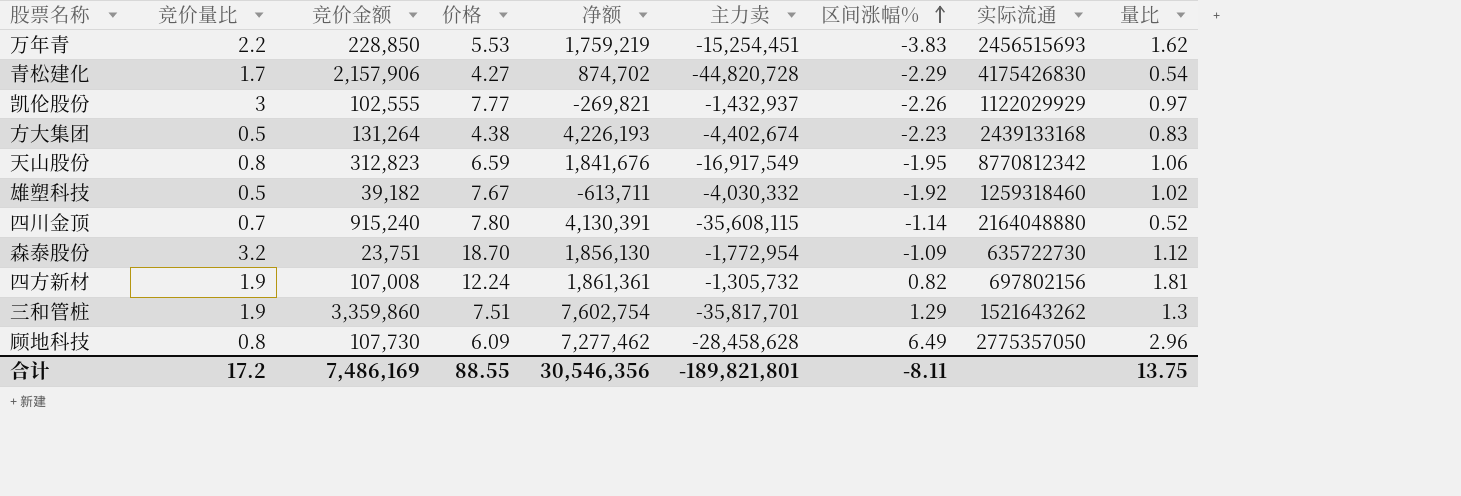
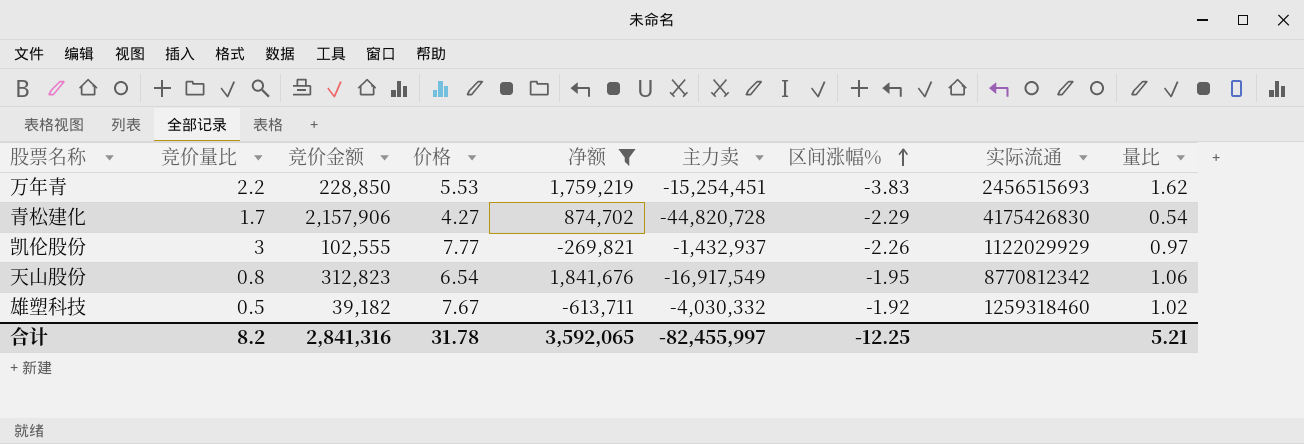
filter: none -> 净额 <= 1,841,676
天山股份 | 价格: 6.59 -> 6.54
合计 | 竞价量比: 17.2 -> 8.2
合计 | 竞价金额: 7,486,169 -> 2,841,316
合计 | 价格: 88.55 -> 31.78
合计 | 净额: 30,546,356 -> 3,592,065
合计 | 主力卖: -189,821,801 -> -82,455,997
合计 | 区间涨幅%: -8.11 -> -12.25
合计 | 量比: 13.75 -> 5.21

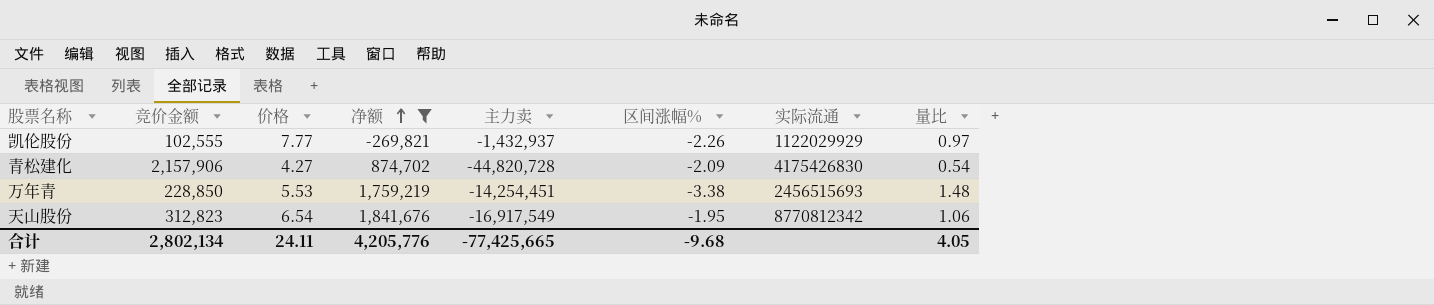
row order: 区间涨幅% ascending -> 净额 ascending
column 竞价量比 | position: 2 -> none
row 雄塑科技: 0.5 | 39,182 | 7.67 | -613,711 | -4,030,332 | -1.92 | 1259318460 | 1.02 -> none
青松建化 | 区间涨幅%: -2.29 -> -2.09
万年青 | 主力卖: -15,254,451 -> -14,254,451
万年青 | 区间涨幅%: -3.83 -> -3.38
万年青 | 量比: 1.62 -> 1.48
合计 | 竞价金额: 2,841,316 -> 2,802,134
合计 | 价格: 31.78 -> 24.11
合计 | 净额: 3,592,065 -> 4,205,776
合计 | 主力卖: -82,455,997 -> -77,425,665
合计 | 区间涨幅%: -12.25 -> -9.68
合计 | 量比: 5.21 -> 4.05

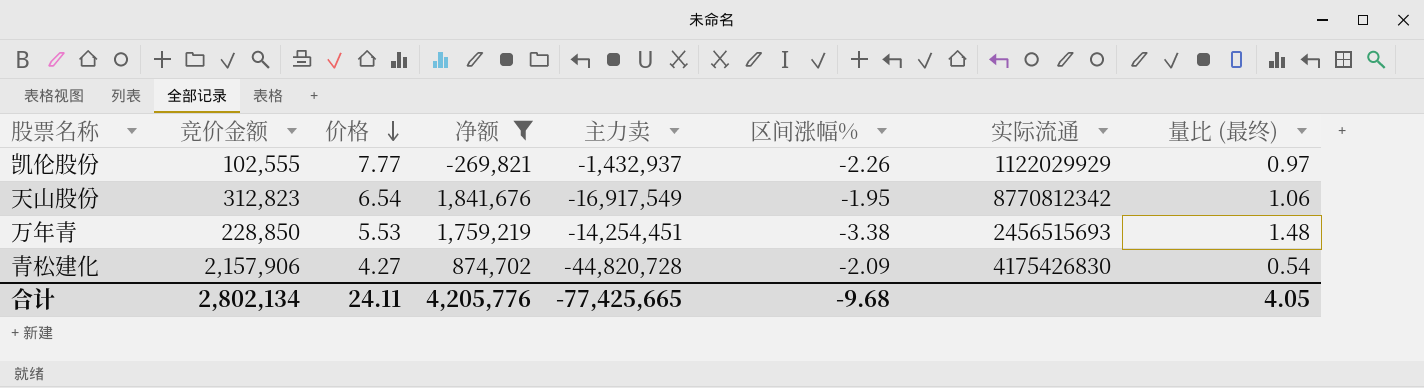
row order: 净额 ascending -> 价格 descending
column name: 量比 -> 量比 (最终)

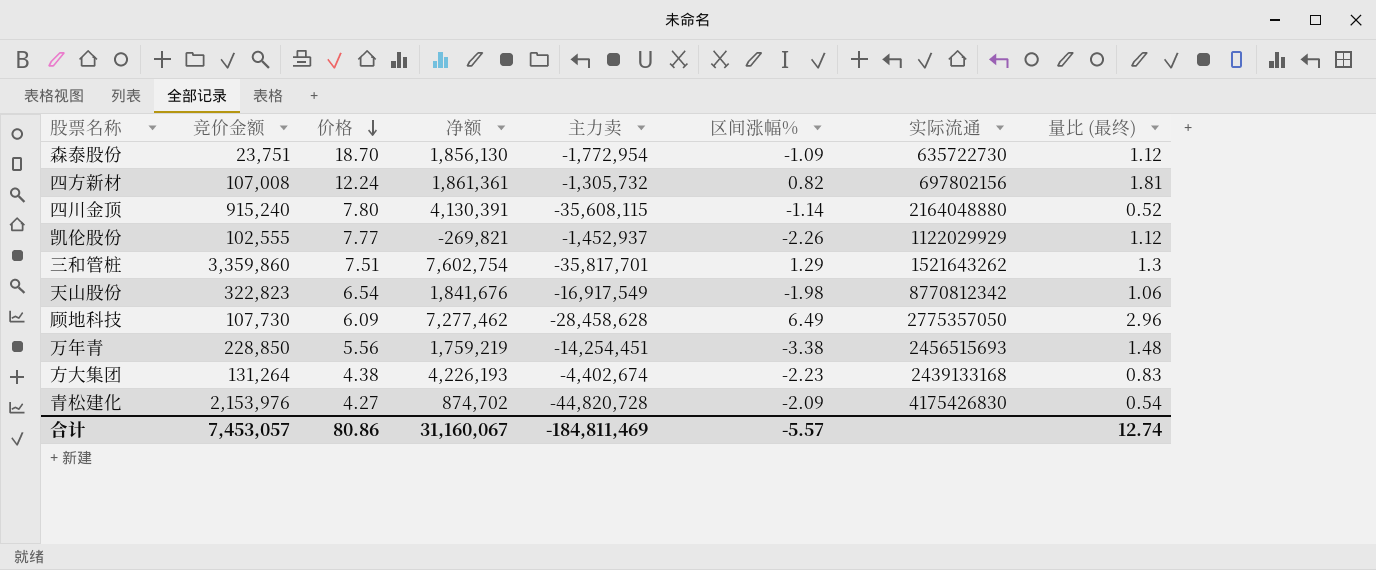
filter: 净额 <= 1,841,676 -> none
凯伦股份 | 主力卖: -1,432,937 -> -1,452,937
凯伦股份 | 量比 (最终): 0.97 -> 1.12
天山股份 | 竞价金额: 312,823 -> 322,823
天山股份 | 区间涨幅%: -1.95 -> -1.98
万年青 | 价格: 5.53 -> 5.56
青松建化 | 竞价金额: 2,157,906 -> 2,153,976
合计 | 竞价金额: 2,802,134 -> 7,453,057
合计 | 价格: 24.11 -> 80.86
合计 | 净额: 4,205,776 -> 31,160,067
合计 | 主力卖: -77,425,665 -> -184,811,469
合计 | 区间涨幅%: -9.68 -> -5.57
合计 | 量比 (最终): 4.05 -> 12.74

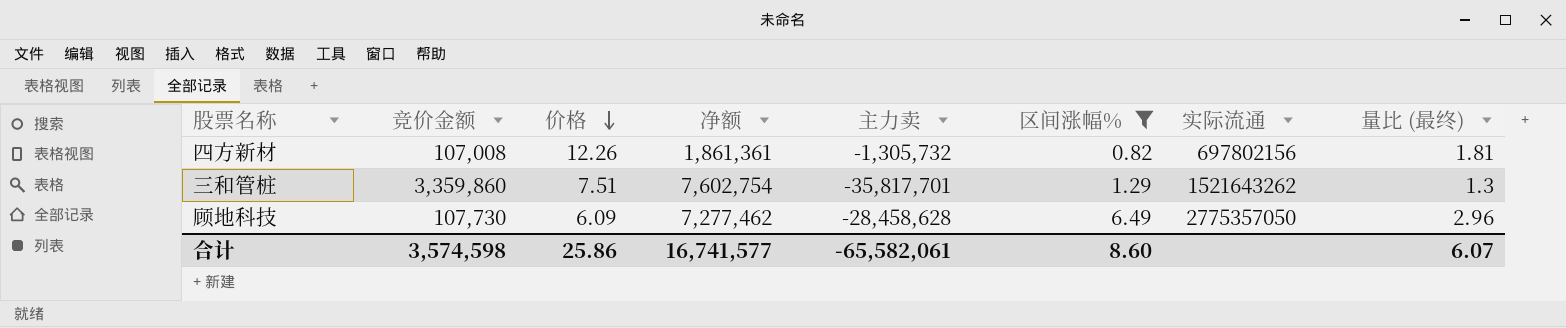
filter: none -> 区间涨幅% >= 0.82
四方新材 | 价格: 12.24 -> 12.26
合计 | 竞价金额: 7,453,057 -> 3,574,598
合计 | 价格: 80.86 -> 25.86
合计 | 净额: 31,160,067 -> 16,741,577
合计 | 主力卖: -184,811,469 -> -65,582,061
合计 | 区间涨幅%: -5.57 -> 8.60
合计 | 量比 (最终): 12.74 -> 6.07

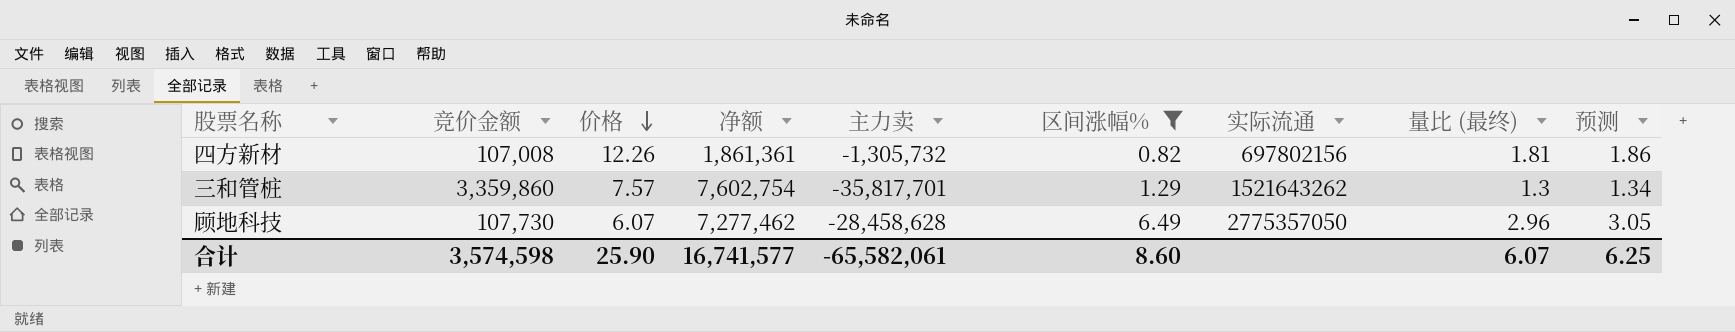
column 预测 | formula: none -> [量比 (最终)] * 1.03
三和管桩 | 价格: 7.51 -> 7.57
顾地科技 | 价格: 6.09 -> 6.07
合计 | 价格: 25.86 -> 25.90

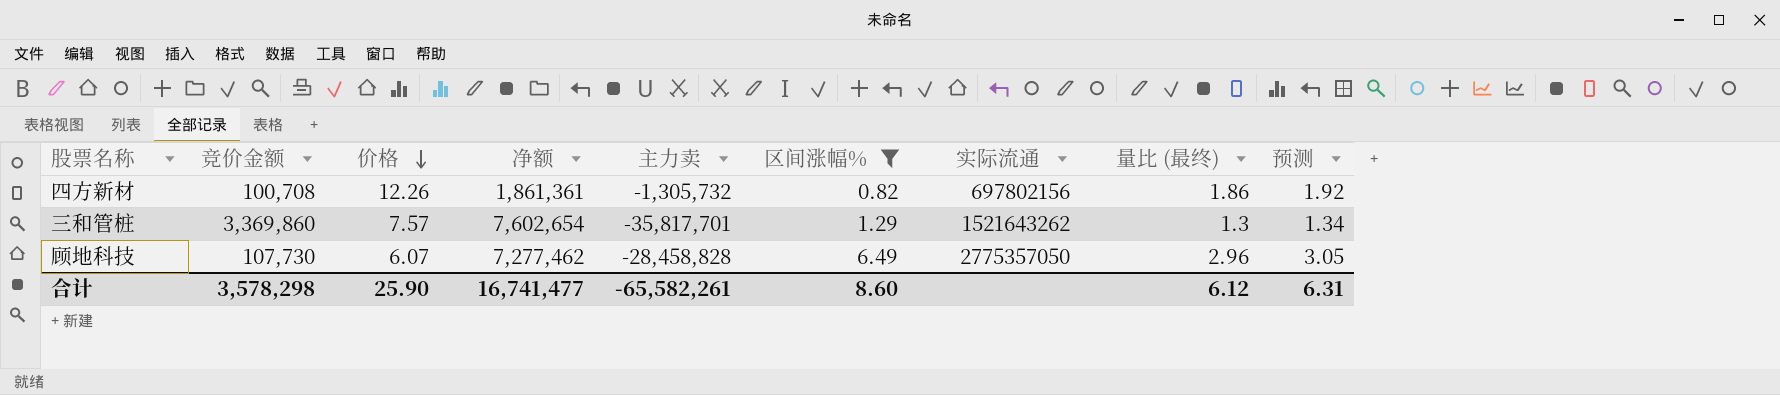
四方新材 | 竞价金额: 107,008 -> 100,708
四方新材 | 量比 (最终): 1.81 -> 1.86
四方新材 | 预测: 1.86 -> 1.92
三和管桩 | 竞价金额: 3,359,860 -> 3,369,860
三和管桩 | 净额: 7,602,754 -> 7,602,654
顾地科技 | 主力卖: -28,458,628 -> -28,458,828
合计 | 竞价金额: 3,574,598 -> 3,578,298
合计 | 净额: 16,741,577 -> 16,741,477
合计 | 主力卖: -65,582,061 -> -65,582,261
合计 | 量比 (最终): 6.07 -> 6.12
合计 | 预测: 6.25 -> 6.31

